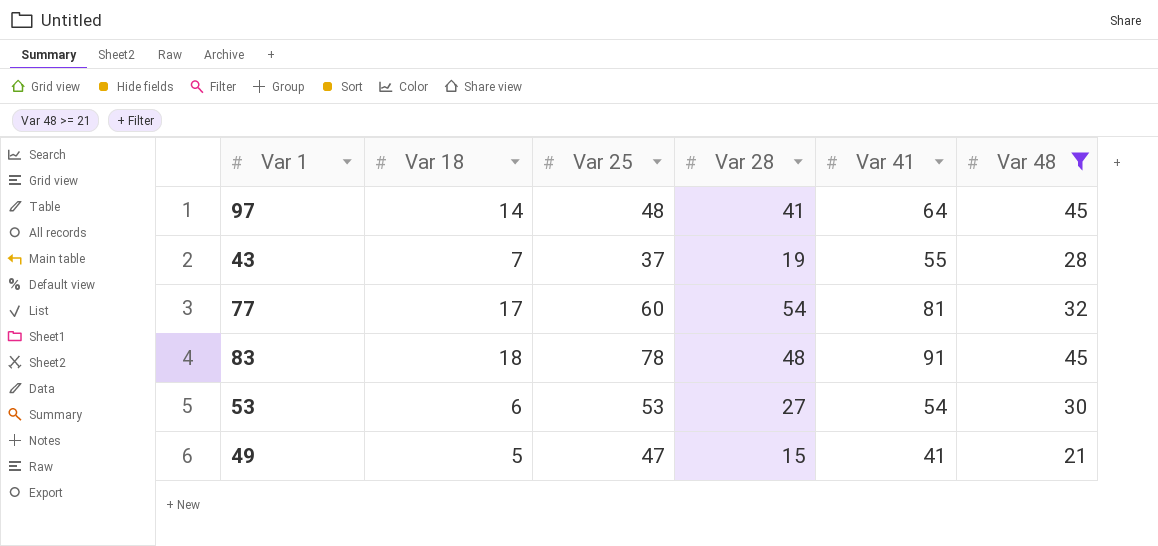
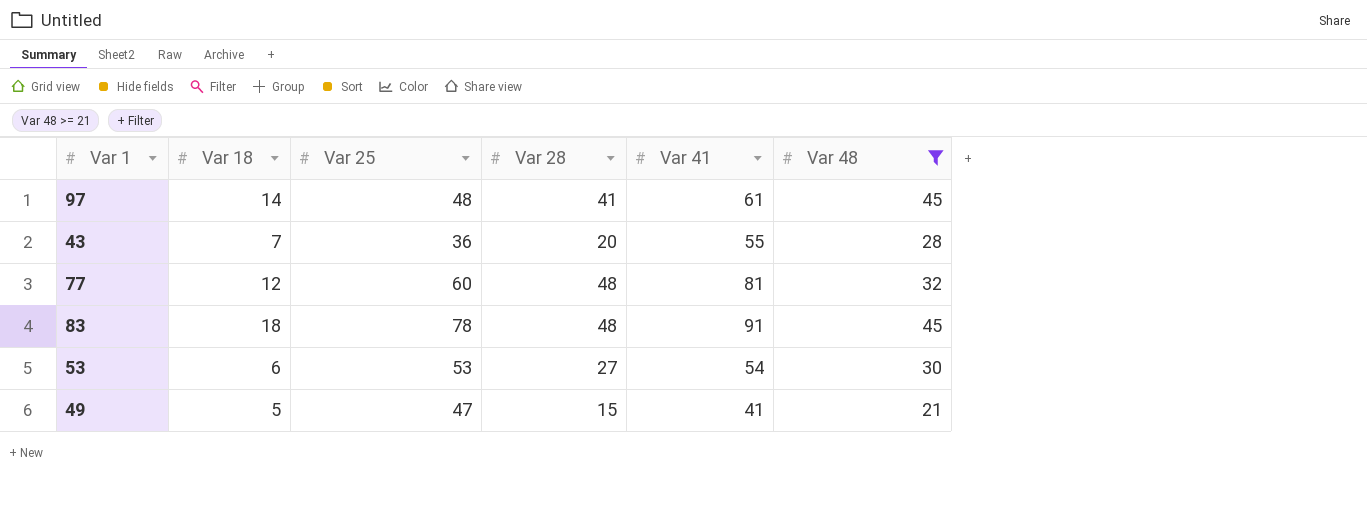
97 | Var 41: 64 -> 61
43 | Var 25: 37 -> 36
43 | Var 28: 19 -> 20
77 | Var 18: 17 -> 12
77 | Var 28: 54 -> 48

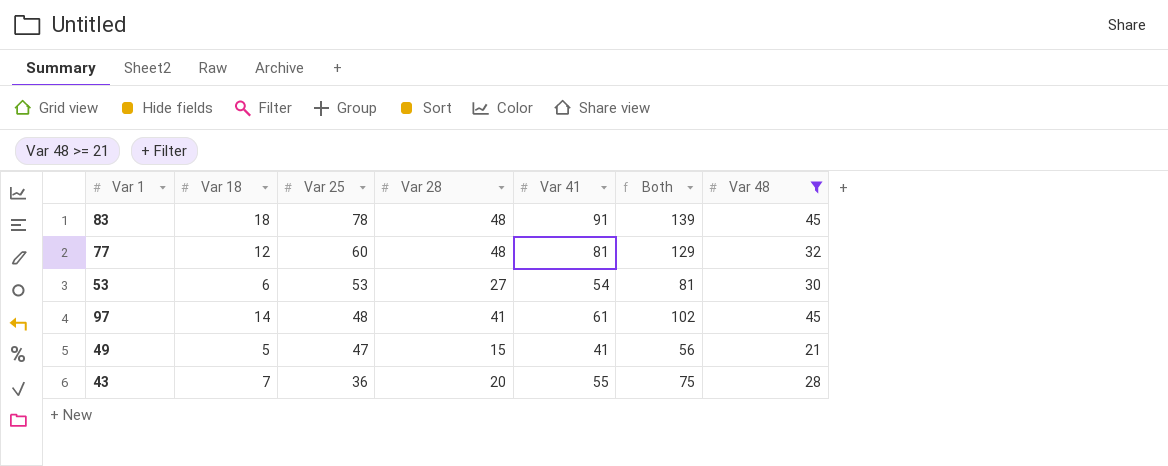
row order: none -> Var 25 descending
column Both | formula: none -> [Var 28] + [Var 41]

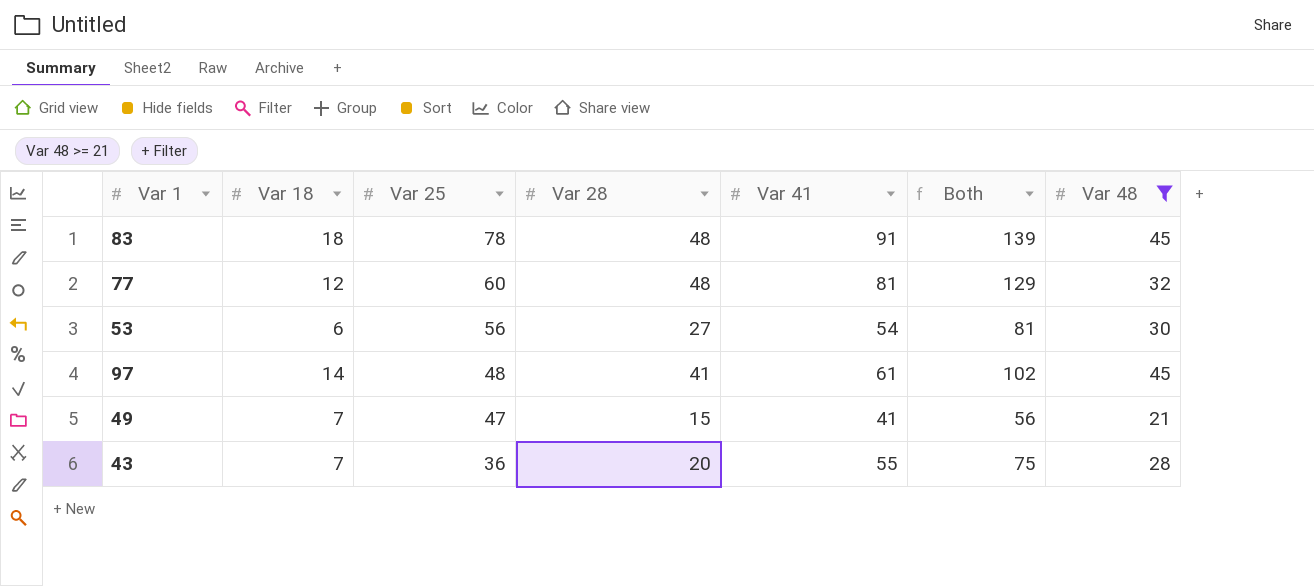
53 | Var 25: 53 -> 56
49 | Var 18: 5 -> 7

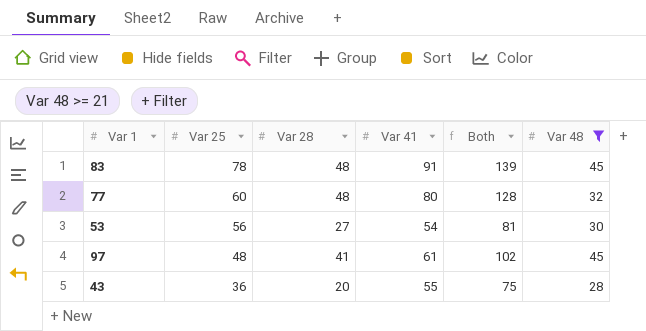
column Var 18 | position: 2 -> none
row 49: 7 | 47 | 15 | 41 | 56 | 21 -> none
77 | Var 41: 81 -> 80
77 | Both: 129 -> 128

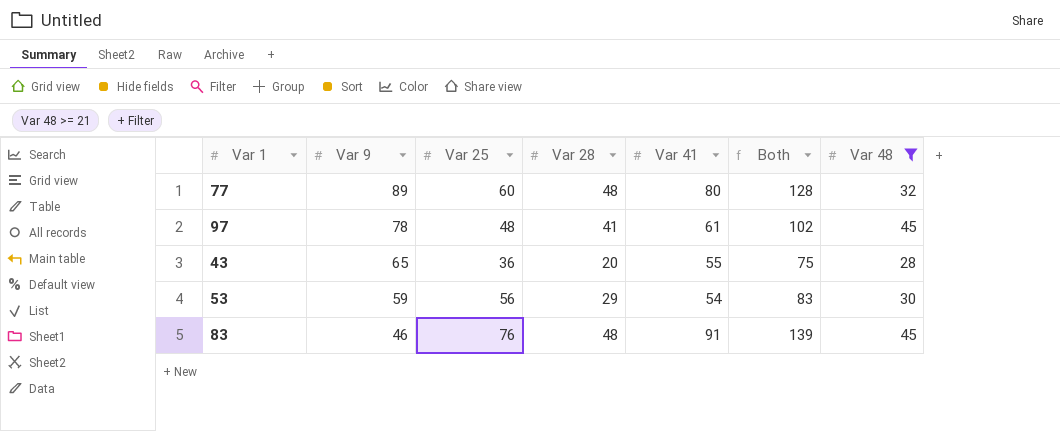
row order: Var 25 descending -> Var 9 descending
column Var 9 | position: none -> 2
53 | Var 28: 27 -> 29
53 | Both: 81 -> 83
83 | Var 25: 78 -> 76

